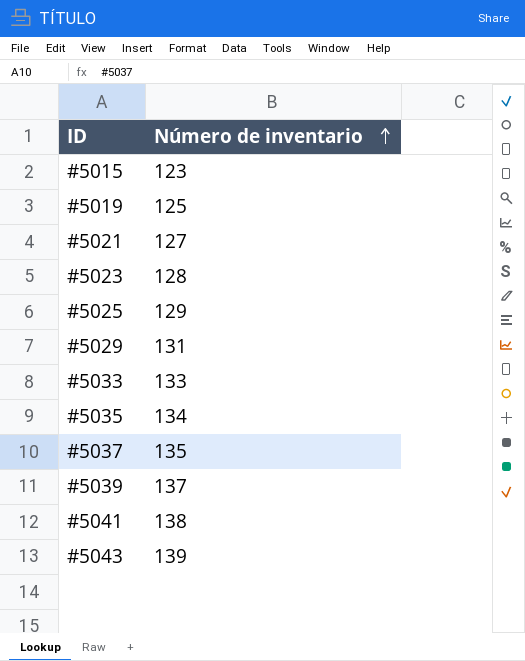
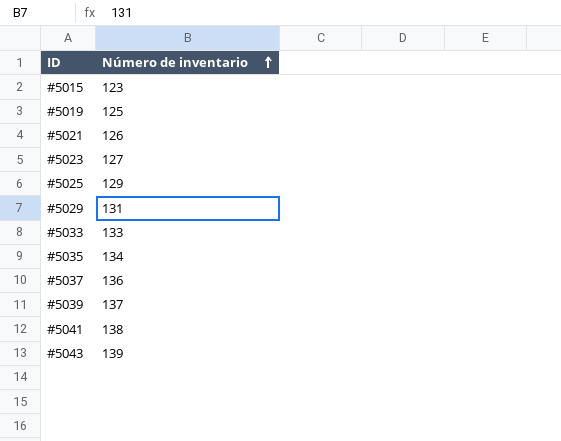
#5021 | Número de inventario: 127 -> 126
#5023 | Número de inventario: 128 -> 127
#5037 | Número de inventario: 135 -> 136

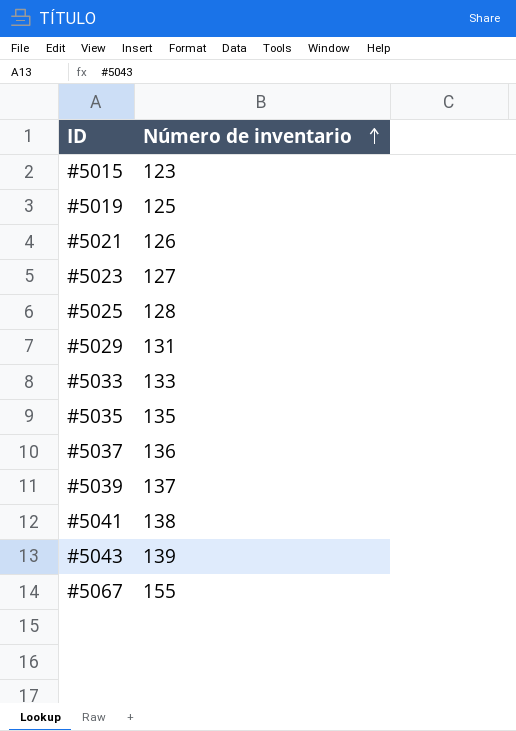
#5025 | Número de inventario: 129 -> 128
#5035 | Número de inventario: 134 -> 135
row #5067: none -> 155

